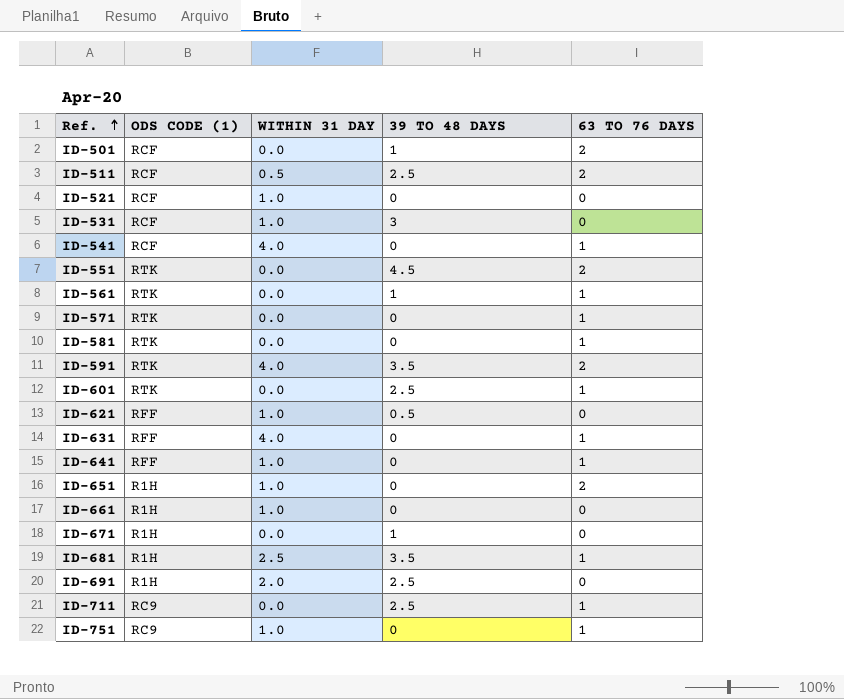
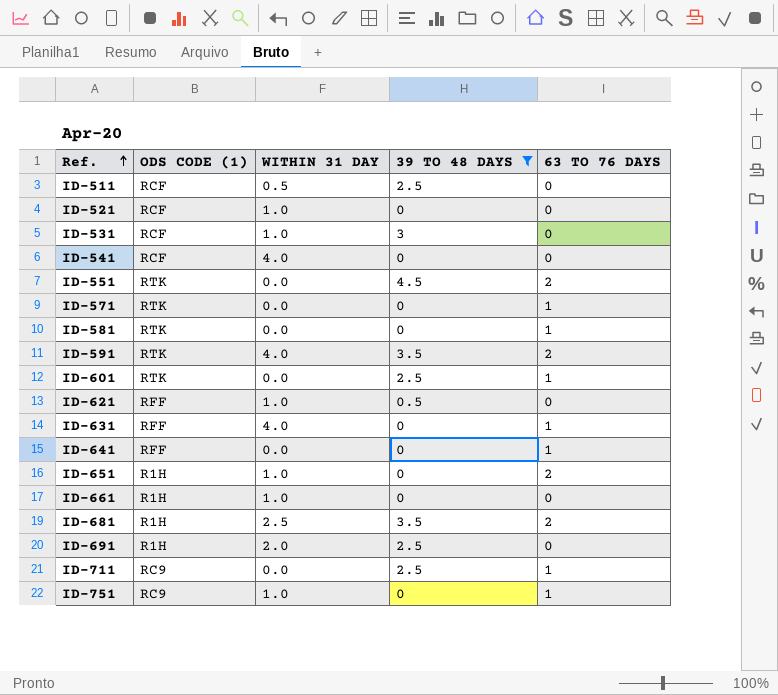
filter: none -> 39 TO 48 DAYS != 1
ID-511 | 63 TO 76 DAYS: 2 -> 0
ID-541 | 63 TO 76 DAYS: 1 -> 0
ID-641 | WITHIN 31 DAY: 1.0 -> 0.0
ID-681 | 63 TO 76 DAYS: 1 -> 2

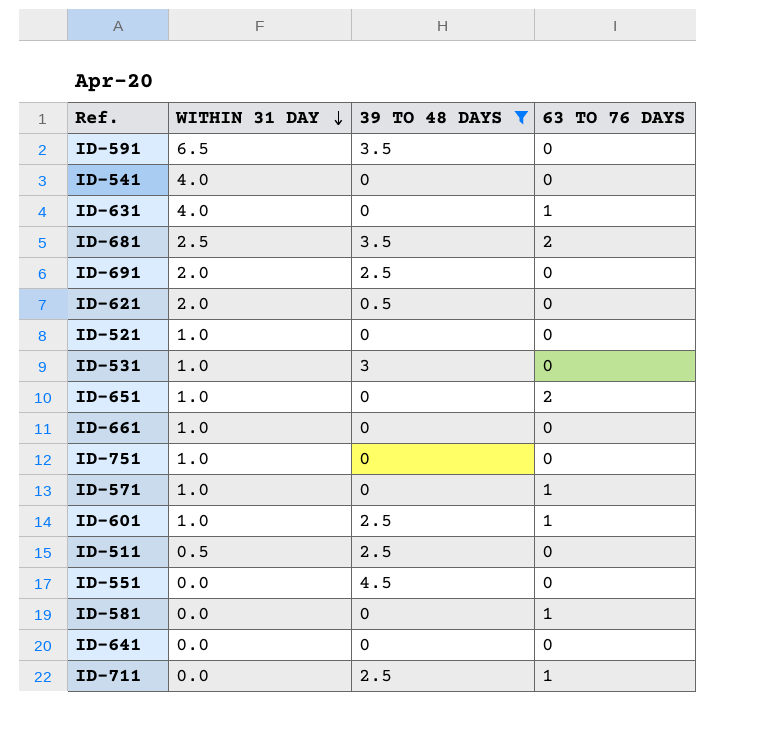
row order: Ref. ascending -> WITHIN 31 DAY descending
column ODS CODE (1) | position: 2 -> none
ID-591 | WITHIN 31 DAY: 4.0 -> 6.5
ID-591 | 63 TO 76 DAYS: 2 -> 0
ID-621 | WITHIN 31 DAY: 1.0 -> 2.0
ID-751 | 63 TO 76 DAYS: 1 -> 0
ID-571 | WITHIN 31 DAY: 0.0 -> 1.0
ID-601 | WITHIN 31 DAY: 0.0 -> 1.0
ID-551 | 63 TO 76 DAYS: 2 -> 0
ID-641 | 63 TO 76 DAYS: 1 -> 0

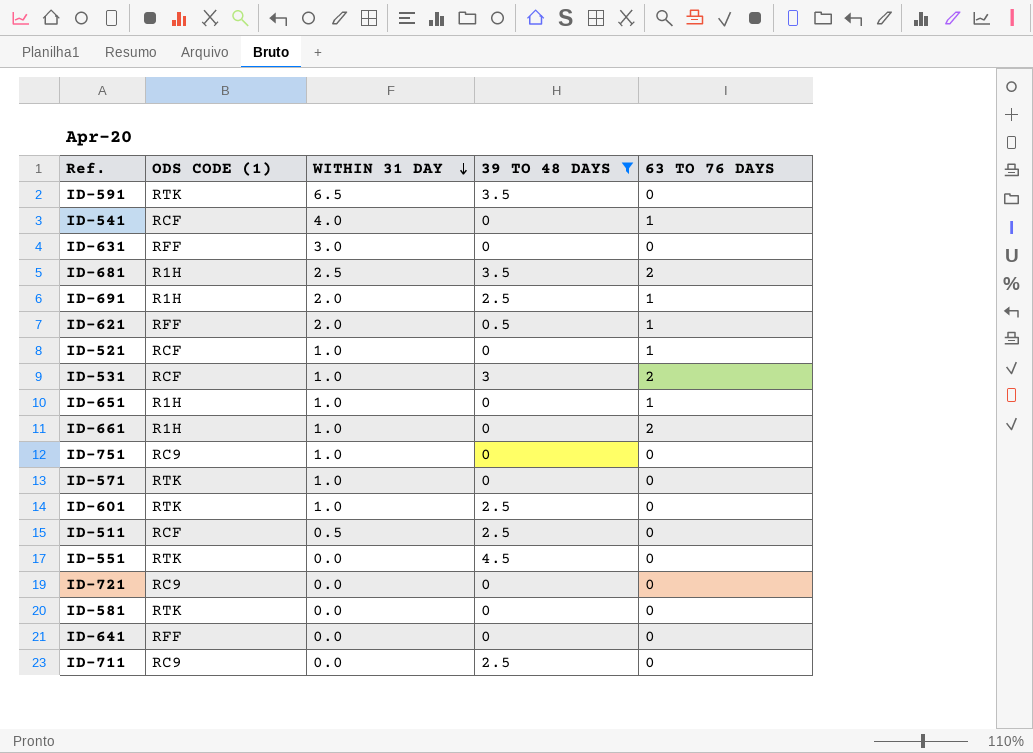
column ODS CODE (1) | position: none -> 2
ID-541 | 63 TO 76 DAYS: 0 -> 1
ID-631 | WITHIN 31 DAY: 4.0 -> 3.0
ID-631 | 63 TO 76 DAYS: 1 -> 0
ID-691 | 63 TO 76 DAYS: 0 -> 1
ID-621 | 63 TO 76 DAYS: 0 -> 1
ID-521 | 63 TO 76 DAYS: 0 -> 1
ID-531 | 63 TO 76 DAYS: 0 -> 2
ID-651 | 63 TO 76 DAYS: 2 -> 1
ID-661 | 63 TO 76 DAYS: 0 -> 2
ID-571 | 63 TO 76 DAYS: 1 -> 0
ID-601 | 63 TO 76 DAYS: 1 -> 0
row ID-721: none -> RC9 | 0.0 | 0 | 0
ID-581 | 63 TO 76 DAYS: 1 -> 0
ID-711 | 63 TO 76 DAYS: 1 -> 0

